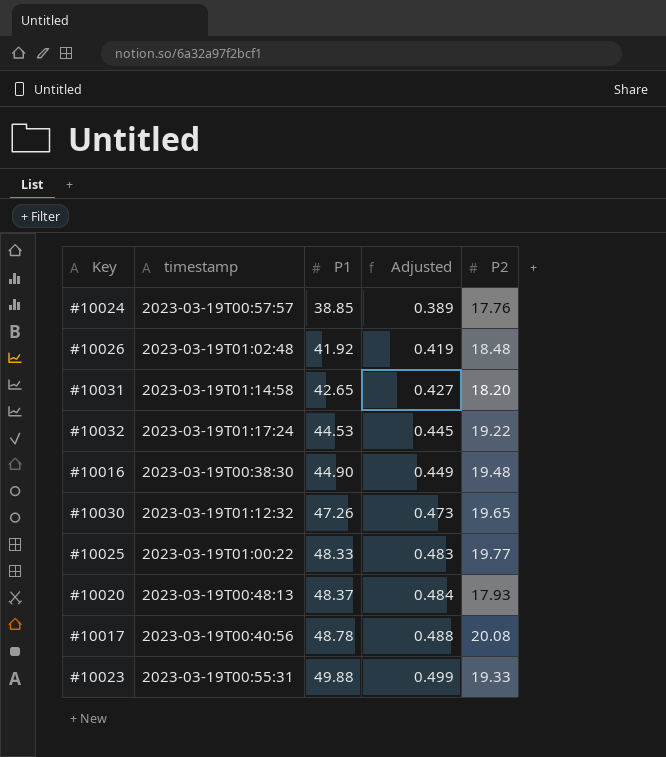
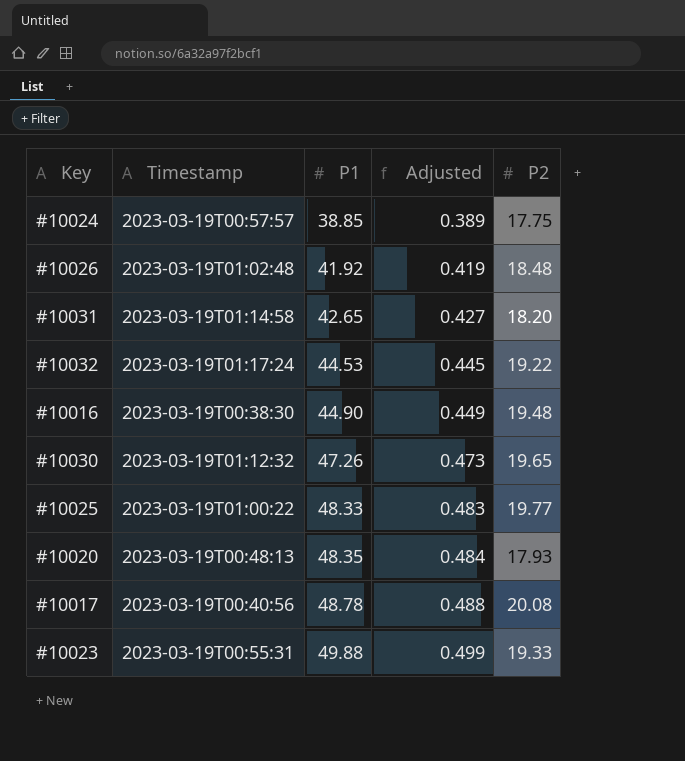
column name: timestamp -> Timestamp
#10024 | P2: 17.76 -> 17.75
#10020 | P1: 48.37 -> 48.35

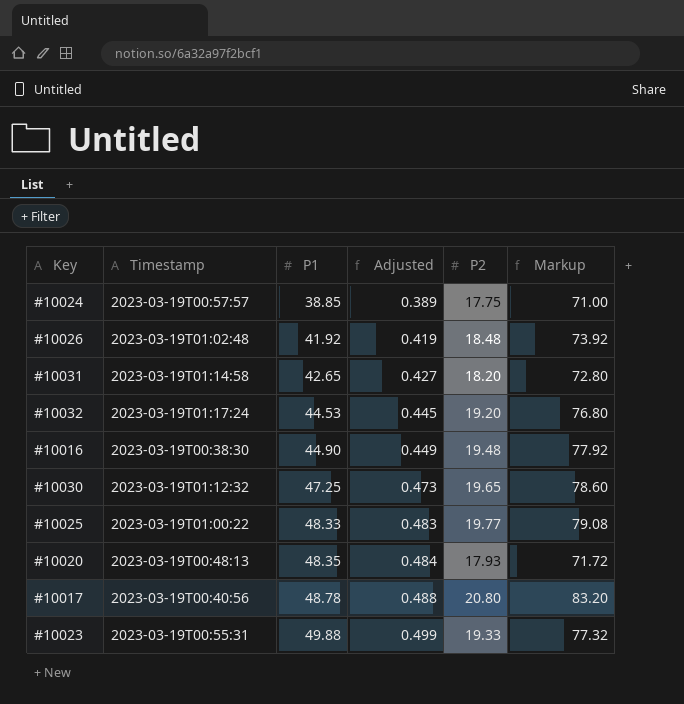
column Markup | formula: none -> [P2] * 4
#10032 | P2: 19.22 -> 19.20
#10030 | P1: 47.26 -> 47.25
#10017 | P2: 20.08 -> 20.80

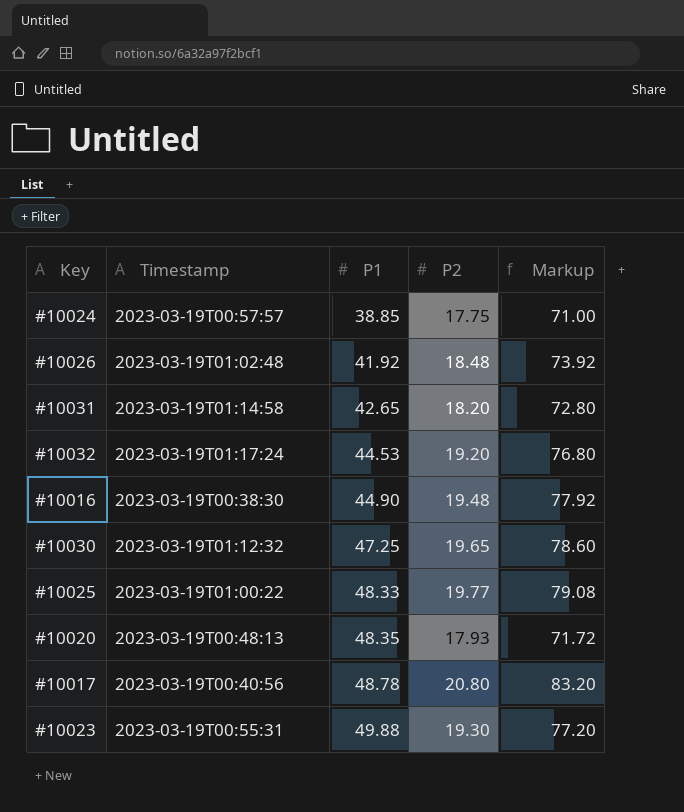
column Adjusted | formula: [P1] * 0.01 -> none
#10023 | P2: 19.33 -> 19.30
#10023 | Markup: 77.32 -> 77.20

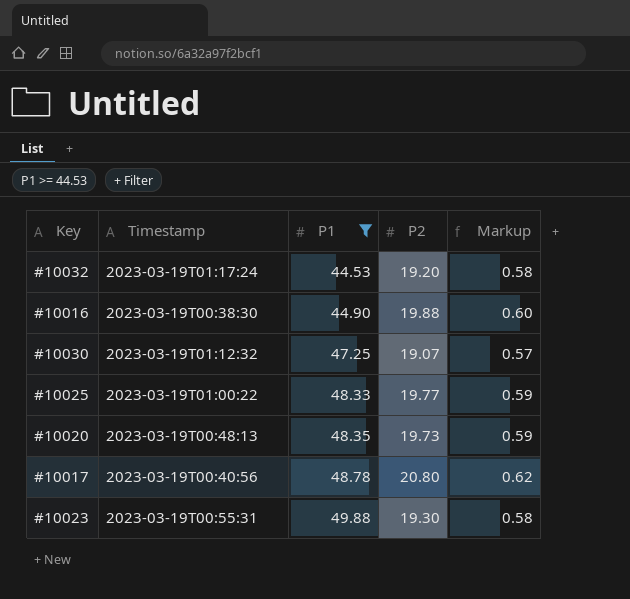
filter: none -> P1 >= 44.53
column Markup | formula: [P2] * 4 -> [P2] * 0.03
#10016 | P2: 19.48 -> 19.88
#10030 | P2: 19.65 -> 19.07
#10020 | P2: 17.93 -> 19.73

